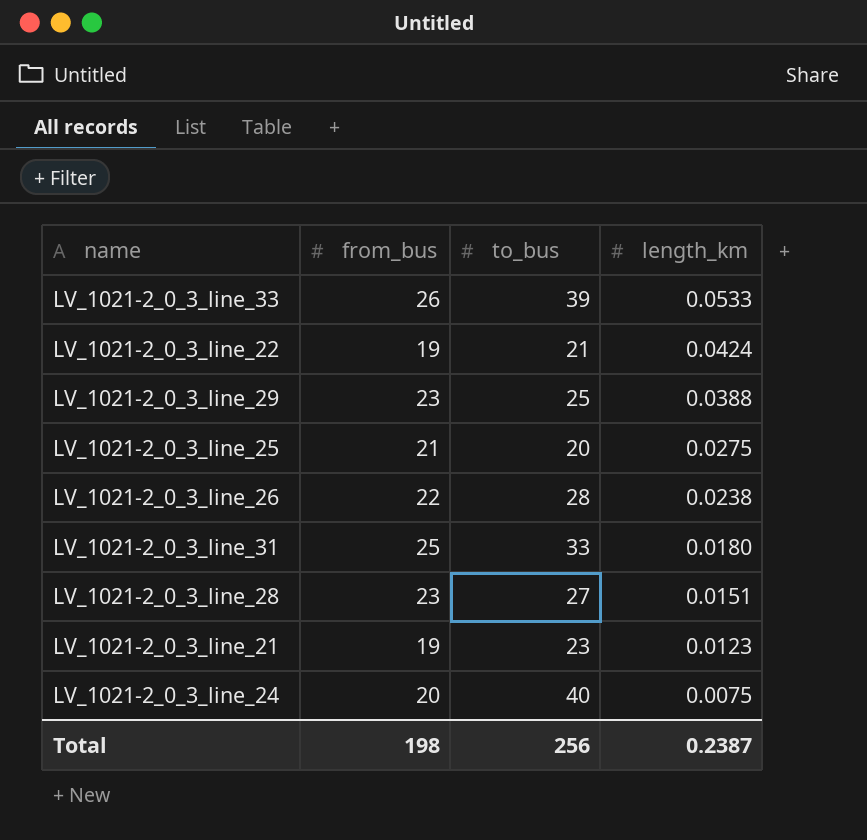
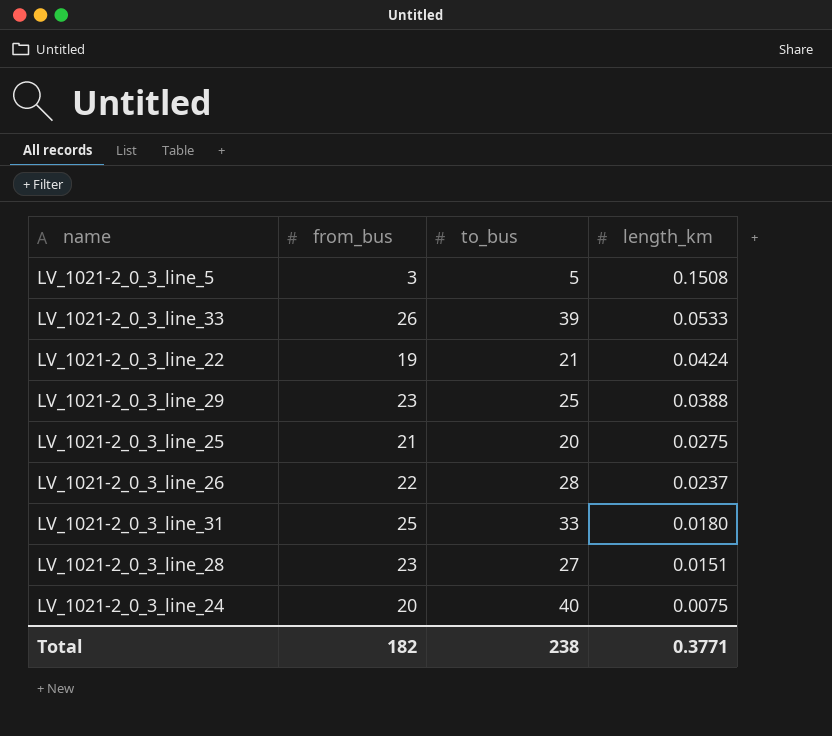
row LV_1021-2_0_3_line_21: 19 | 23 | 0.0123 -> none
row LV_1021-2_0_3_line_5: none -> 3 | 5 | 0.1508
LV_1021-2_0_3_line_26 | length_km: 0.0238 -> 0.0237
Total | from_bus: 198 -> 182
Total | to_bus: 256 -> 238
Total | length_km: 0.2387 -> 0.3771

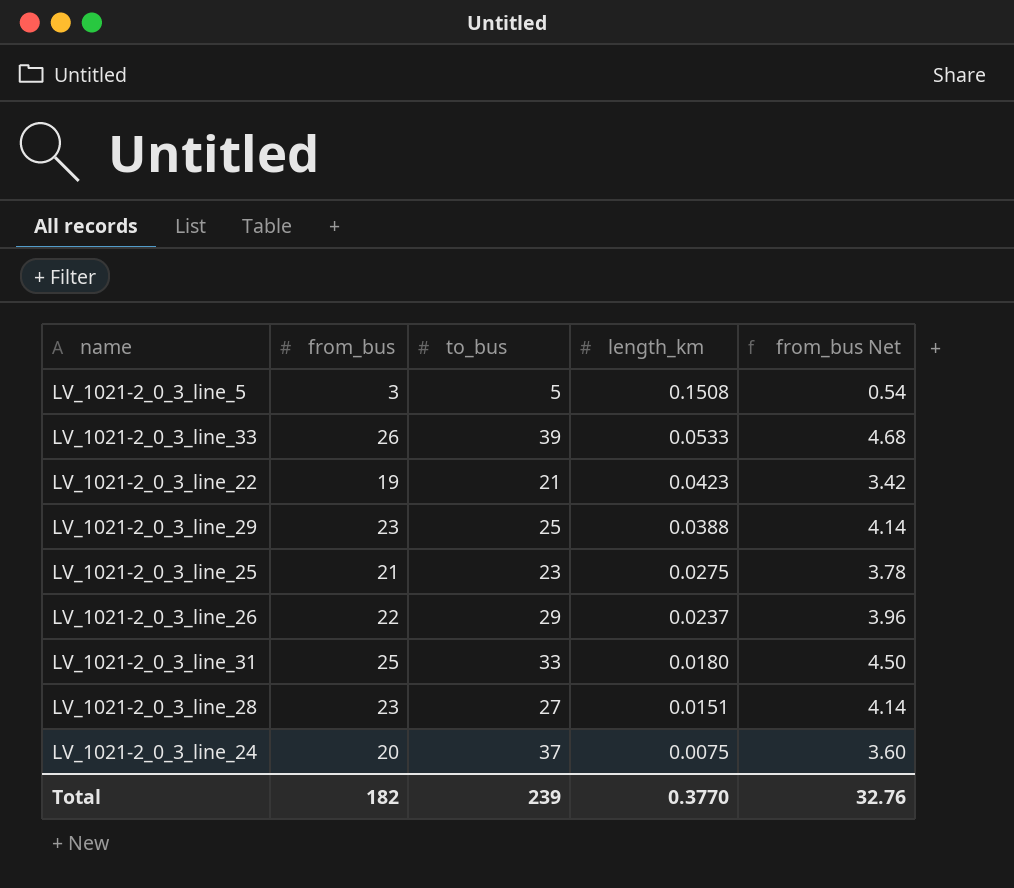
column from_bus Net | formula: none -> [from_bus] * 0.18
LV_1021-2_0_3_line_22 | length_km: 0.0424 -> 0.0423
LV_1021-2_0_3_line_25 | to_bus: 20 -> 23
LV_1021-2_0_3_line_26 | to_bus: 28 -> 29
LV_1021-2_0_3_line_24 | to_bus: 40 -> 37
Total | to_bus: 238 -> 239
Total | length_km: 0.3771 -> 0.3770

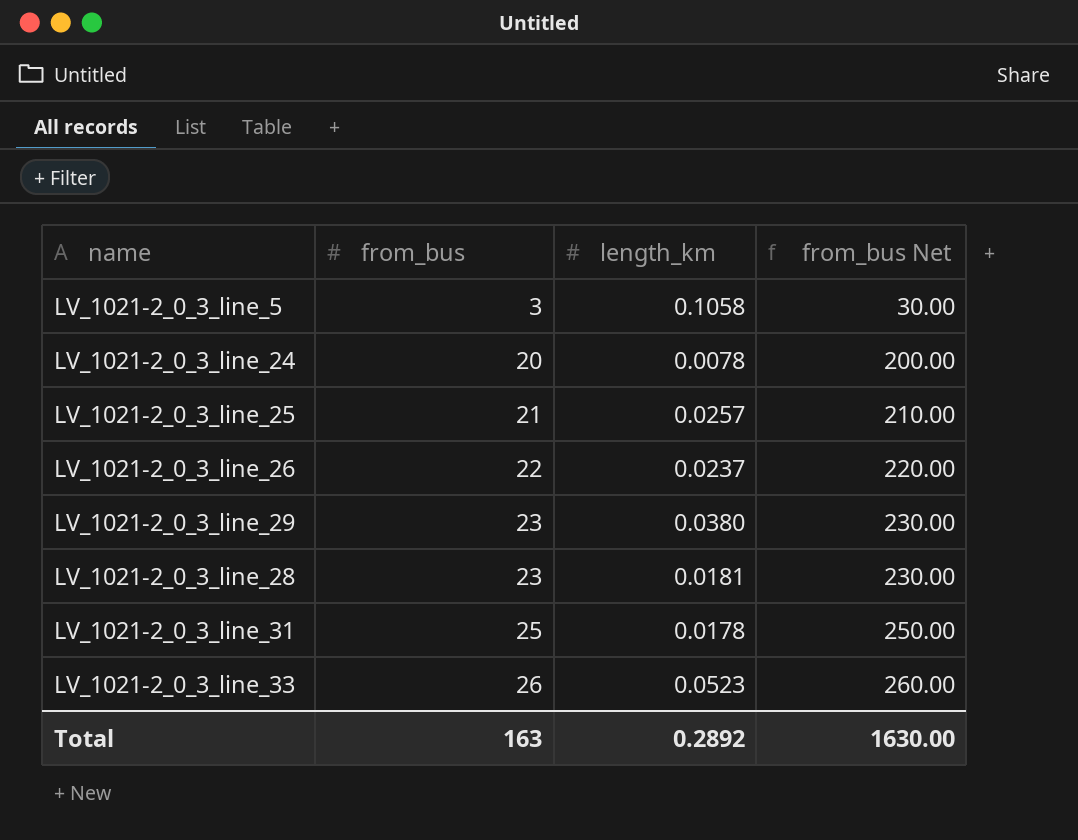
row order: length_km descending -> from_bus ascending
column to_bus | position: 3 -> none
column from_bus Net | formula: [from_bus] * 0.18 -> [from_bus] * 10
row LV_1021-2_0_3_line_22: 19 | 21 | 0.0423 | 3.42 -> none
LV_1021-2_0_3_line_5 | length_km: 0.1508 -> 0.1058
LV_1021-2_0_3_line_24 | length_km: 0.0075 -> 0.0078
LV_1021-2_0_3_line_25 | length_km: 0.0275 -> 0.0257
LV_1021-2_0_3_line_29 | length_km: 0.0388 -> 0.0380
LV_1021-2_0_3_line_28 | length_km: 0.0151 -> 0.0181
LV_1021-2_0_3_line_31 | length_km: 0.0180 -> 0.0178
LV_1021-2_0_3_line_33 | length_km: 0.0533 -> 0.0523
Total | from_bus: 182 -> 163
Total | length_km: 0.3770 -> 0.2892
Total | from_bus Net: 32.76 -> 1630.00

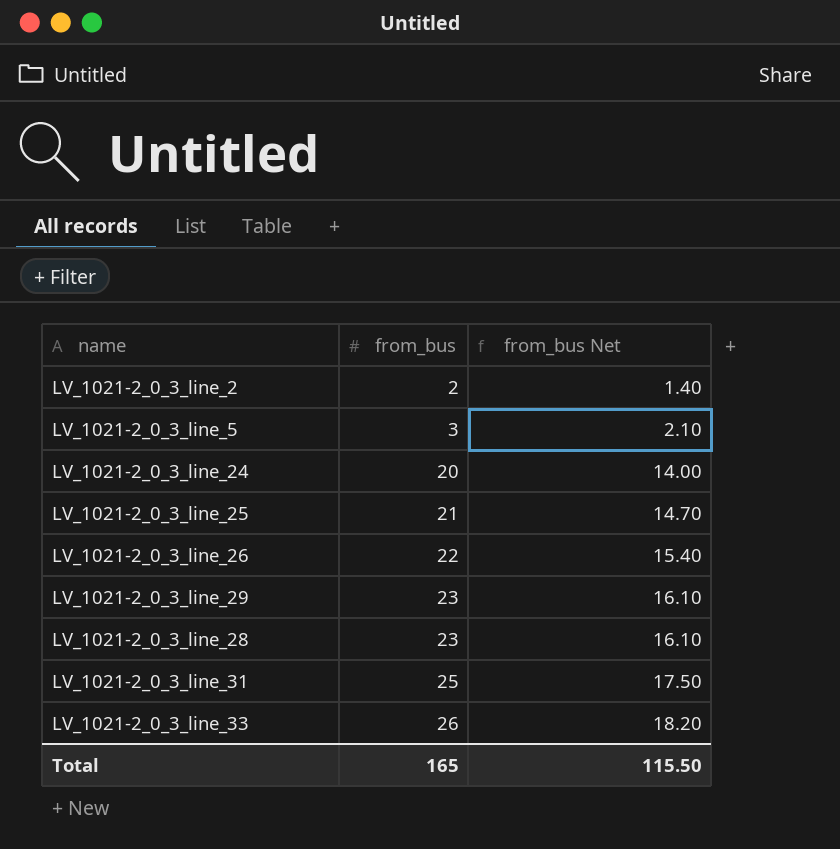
column length_km | position: 3 -> none
column from_bus Net | formula: [from_bus] * 10 -> [from_bus] * 0.7
row LV_1021-2_0_3_line_2: none -> 2 | 1.40
Total | from_bus: 163 -> 165
Total | from_bus Net: 1630.00 -> 115.50

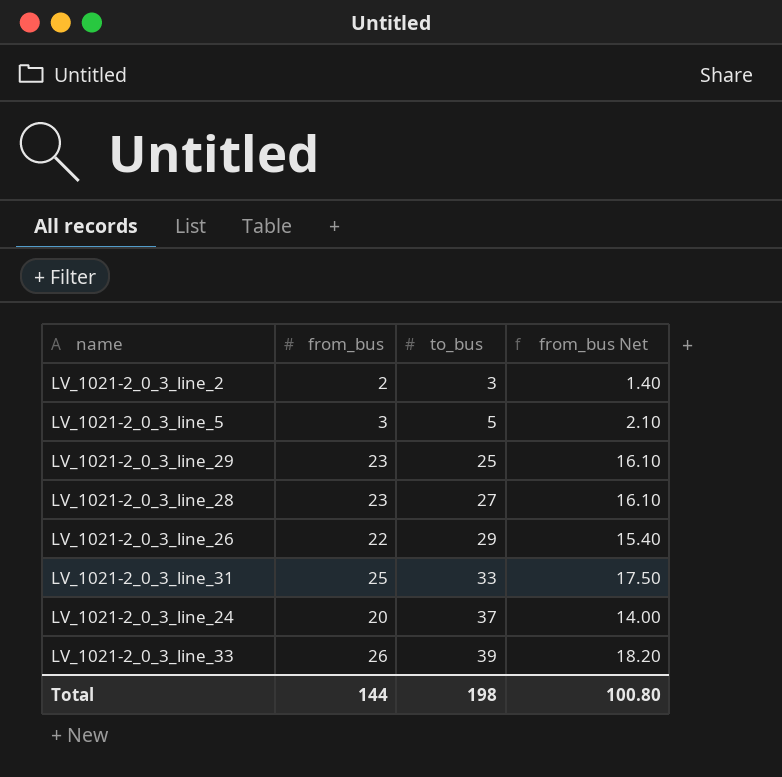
row order: from_bus ascending -> to_bus ascending
column to_bus | position: none -> 3
row LV_1021-2_0_3_line_25: 21 | 14.70 -> none
Total | from_bus: 165 -> 144
Total | from_bus Net: 115.50 -> 100.80

